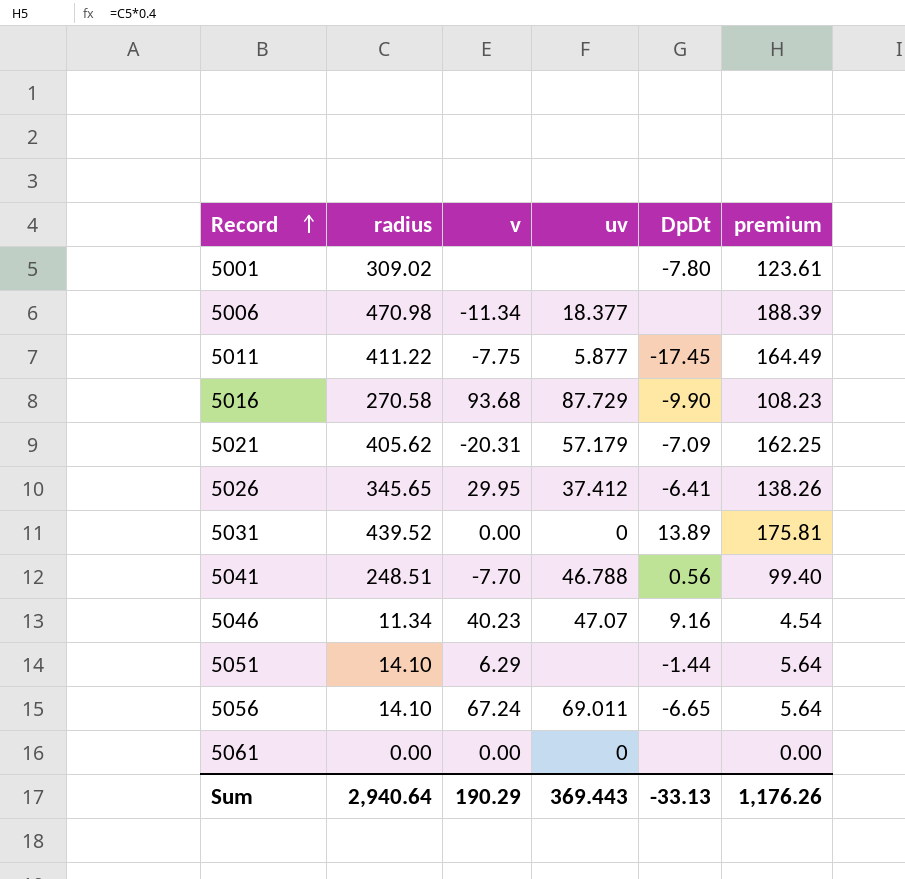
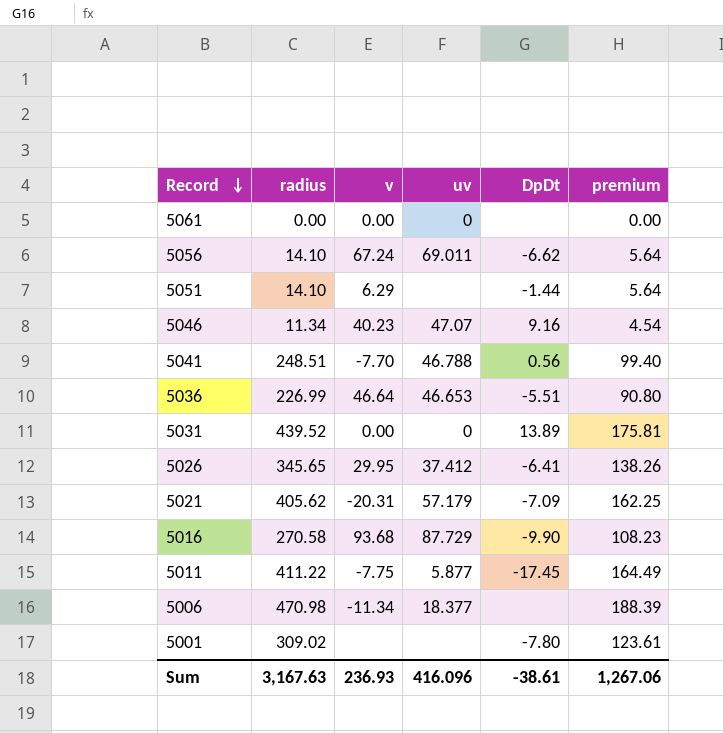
row order: Record ascending -> Record descending
5056 | DpDt: -6.65 -> -6.62
row 5036: none -> 226.99 | 46.64 | 46.653 | -5.51 | 90.80
Sum | radius: 2,940.64 -> 3,167.63
Sum | v: 190.29 -> 236.93
Sum | uv: 369.443 -> 416.096
Sum | DpDt: -33.13 -> -38.61
Sum | premium: 1,176.26 -> 1,267.06

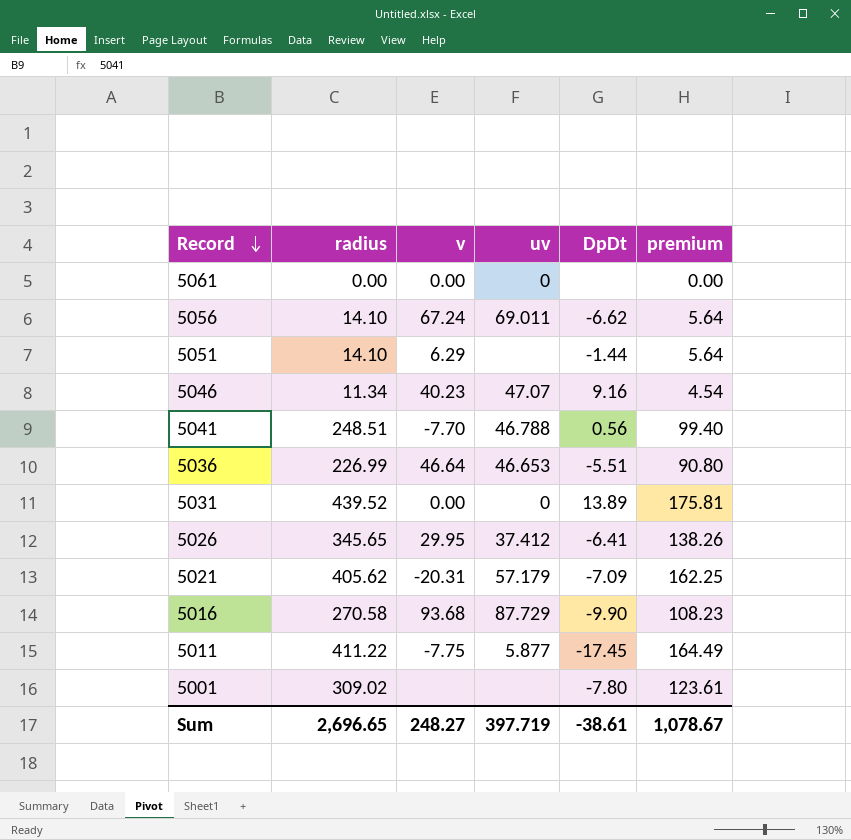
row 5006: 470.98 | -11.34 | 18.377 | none | 188.39 -> none
Sum | radius: 3,167.63 -> 2,696.65
Sum | v: 236.93 -> 248.27
Sum | uv: 416.096 -> 397.719
Sum | premium: 1,267.06 -> 1,078.67

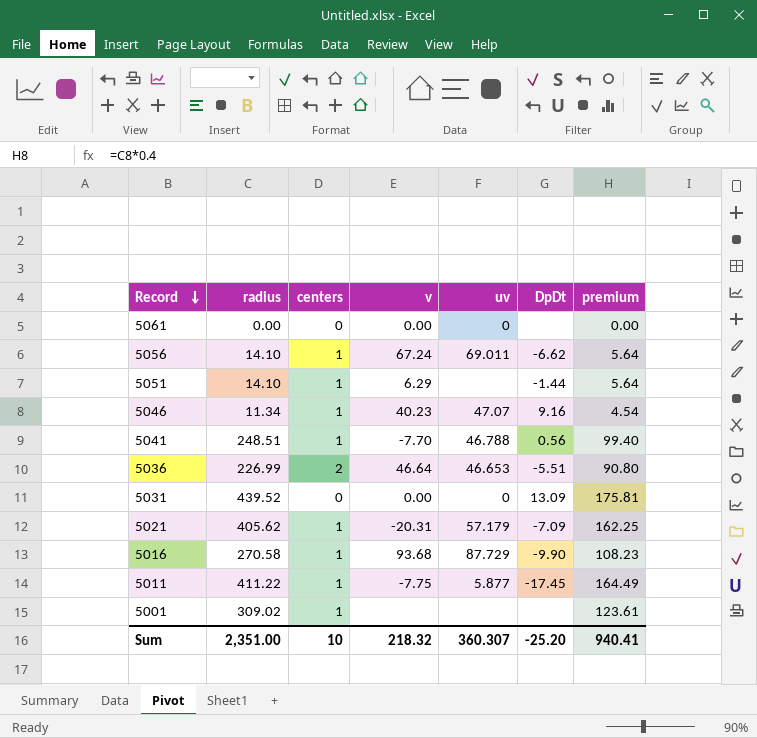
column centers | position: none -> 3
row 5026: 345.65 | 29.95 | 37.412 | -6.41 | 138.26 -> none
5031 | DpDt: 13.89 -> 13.09
5001 | DpDt: -7.80 -> none
Sum | radius: 2,696.65 -> 2,351.00
Sum | v: 248.27 -> 218.32
Sum | uv: 397.719 -> 360.307
Sum | DpDt: -38.61 -> -25.20
Sum | premium: 1,078.67 -> 940.41

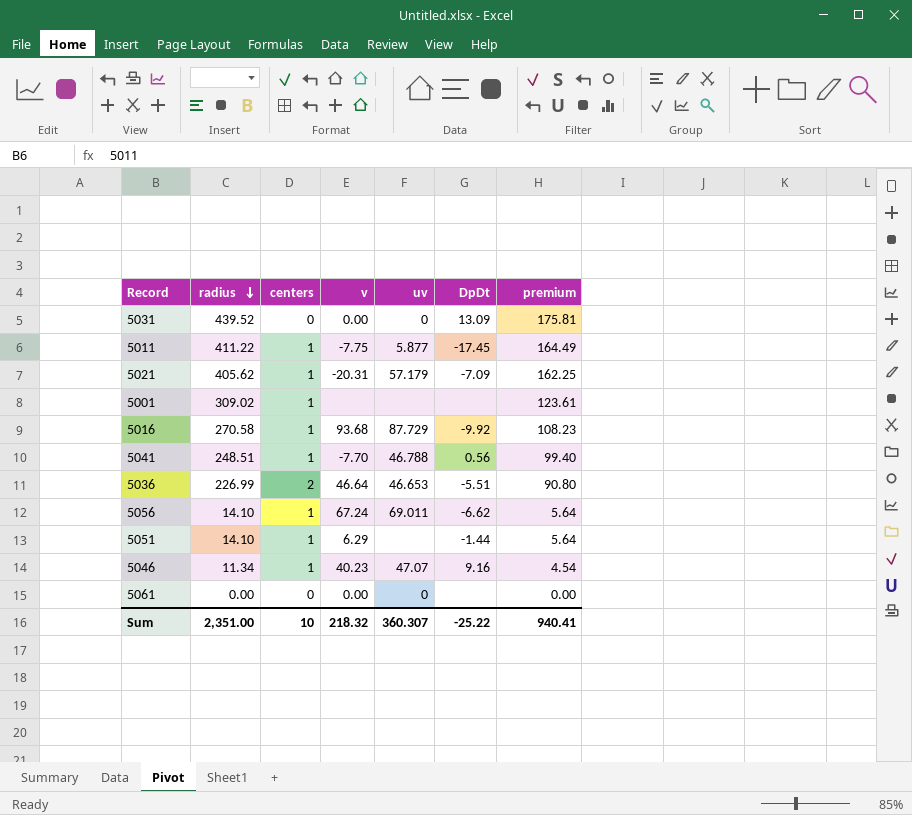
row order: Record descending -> radius descending
5016 | DpDt: -9.90 -> -9.92
Sum | DpDt: -25.20 -> -25.22

